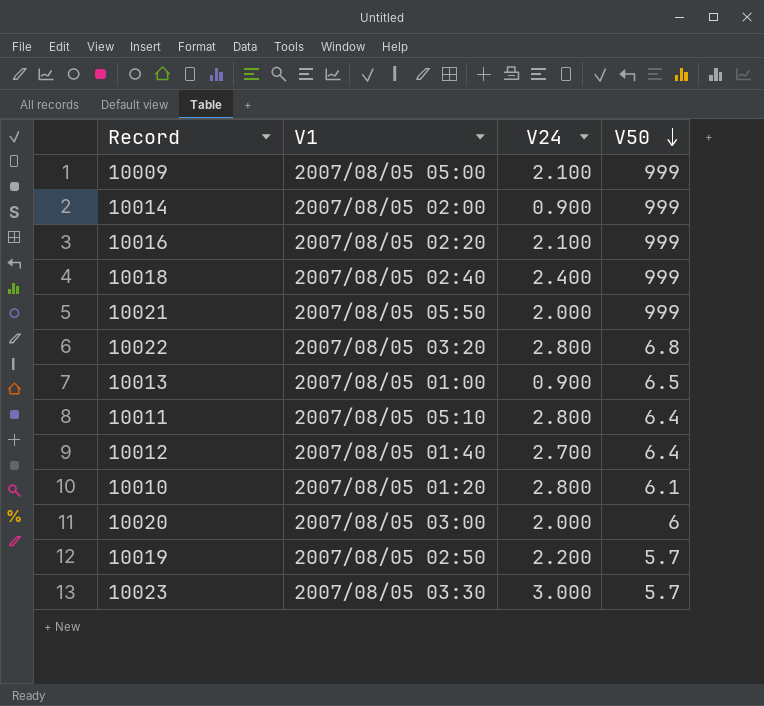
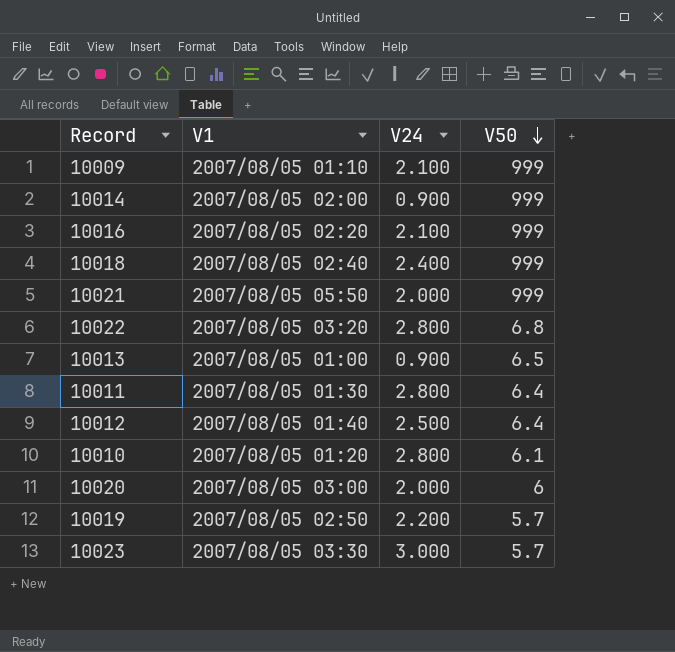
10009 | V1: 2007/08/05 05:00 -> 2007/08/05 01:10
10011 | V1: 2007/08/05 05:10 -> 2007/08/05 01:30
10012 | V24: 2.700 -> 2.500

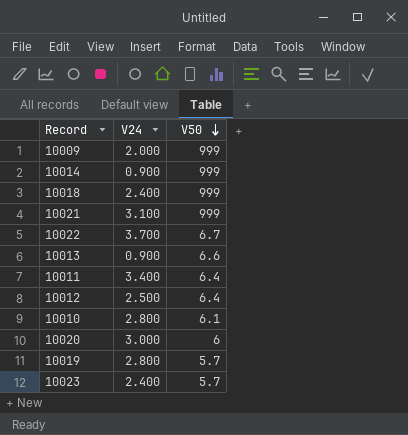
column V1 | position: 2 -> none
row 10016: 2007/08/05 02:20 | 2.100 | 999 -> none
10009 | V24: 2.100 -> 2.000
10021 | V24: 2.000 -> 3.100
10022 | V24: 2.800 -> 3.700
10022 | V50: 6.8 -> 6.7
10013 | V50: 6.5 -> 6.6
10011 | V24: 2.800 -> 3.400
10020 | V24: 2.000 -> 3.000
10019 | V24: 2.200 -> 2.800
10023 | V24: 3.000 -> 2.400

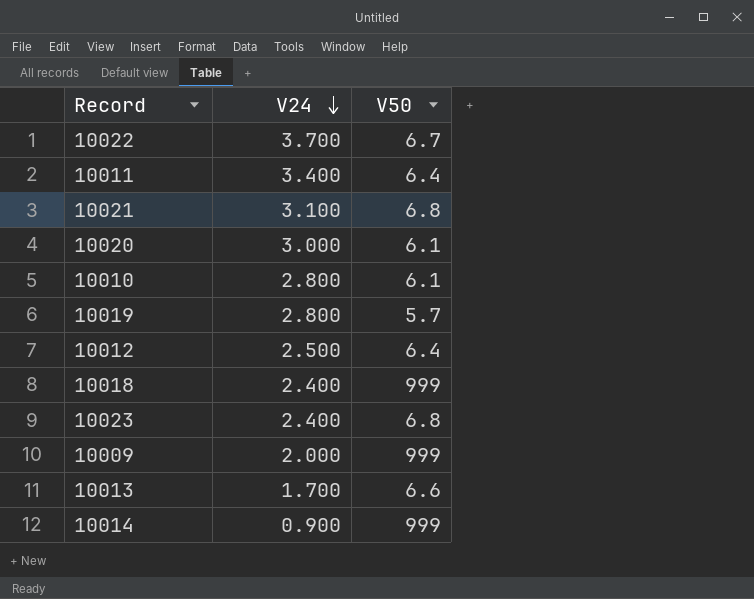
row order: V50 descending -> V24 descending
10021 | V50: 999 -> 6.8
10020 | V50: 6 -> 6.1
10023 | V50: 5.7 -> 6.8
10013 | V24: 0.900 -> 1.700

